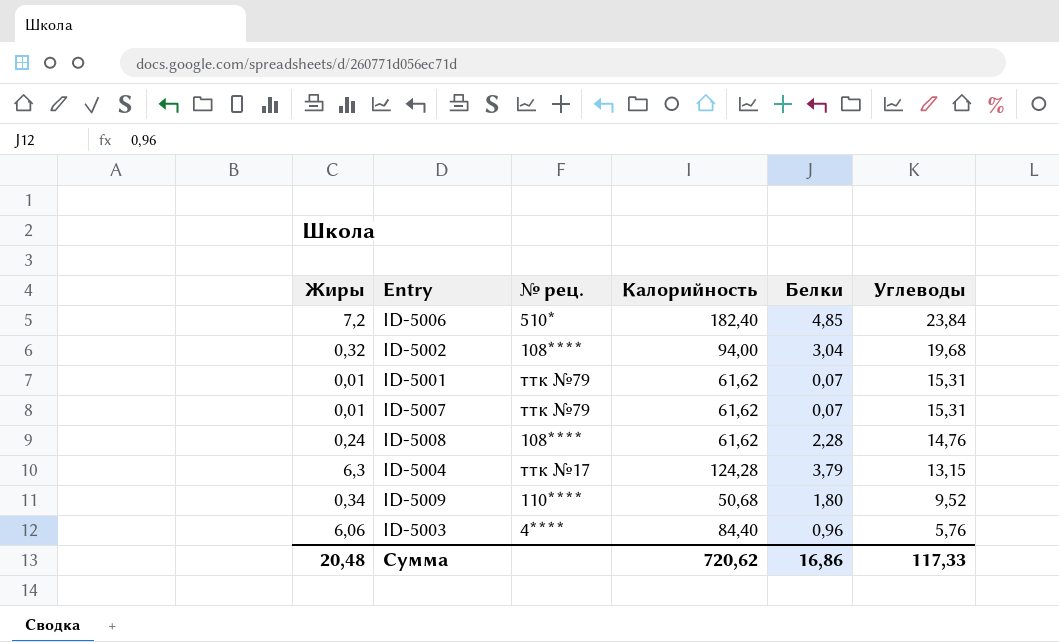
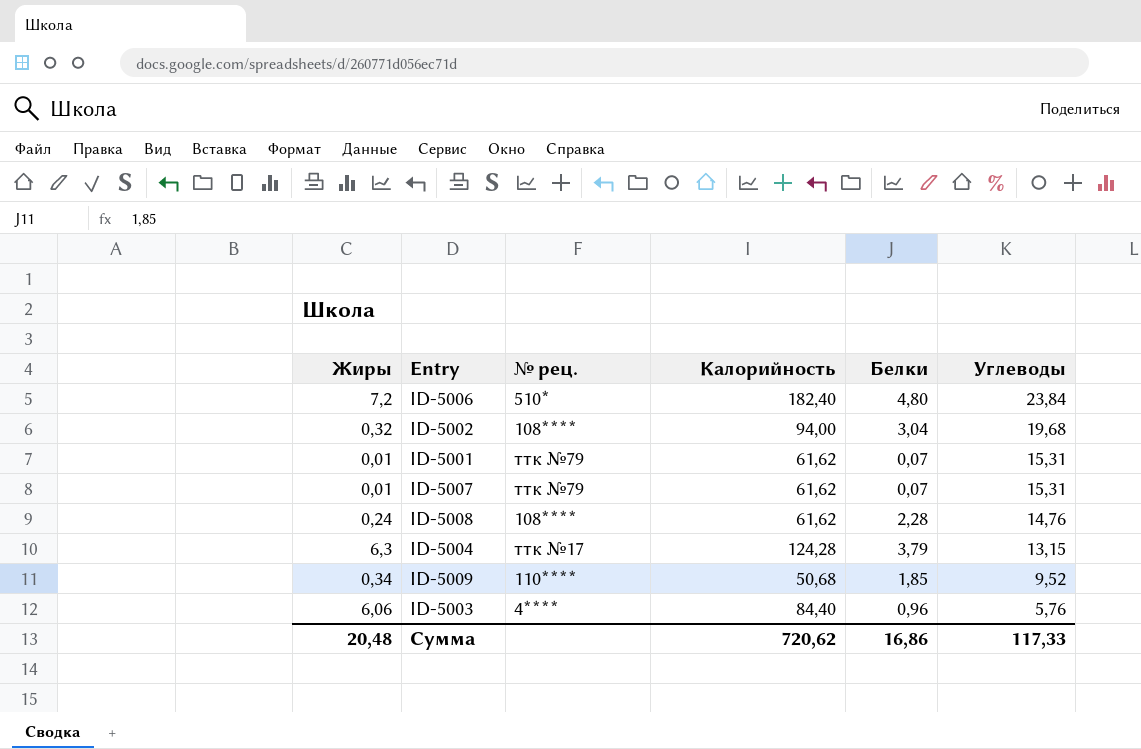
ID-5006 | Белки: 4,85 -> 4,80
ID-5009 | Белки: 1,80 -> 1,85

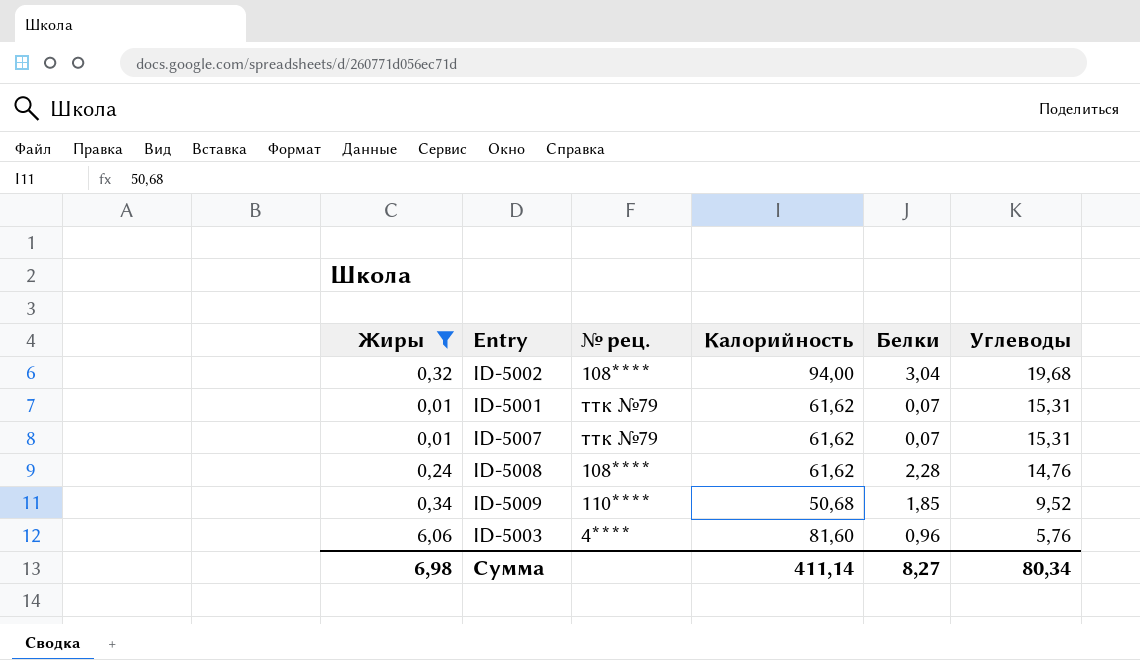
filter: none -> Жиры <= 6,06
ID-5003 | Калорийность: 84,40 -> 81,60
Сумма | Жиры: 20,48 -> 6,98
Сумма | Калорийность: 720,62 -> 411,14
Сумма | Белки: 16,86 -> 8,27
Сумма | Углеводы: 117,33 -> 80,34

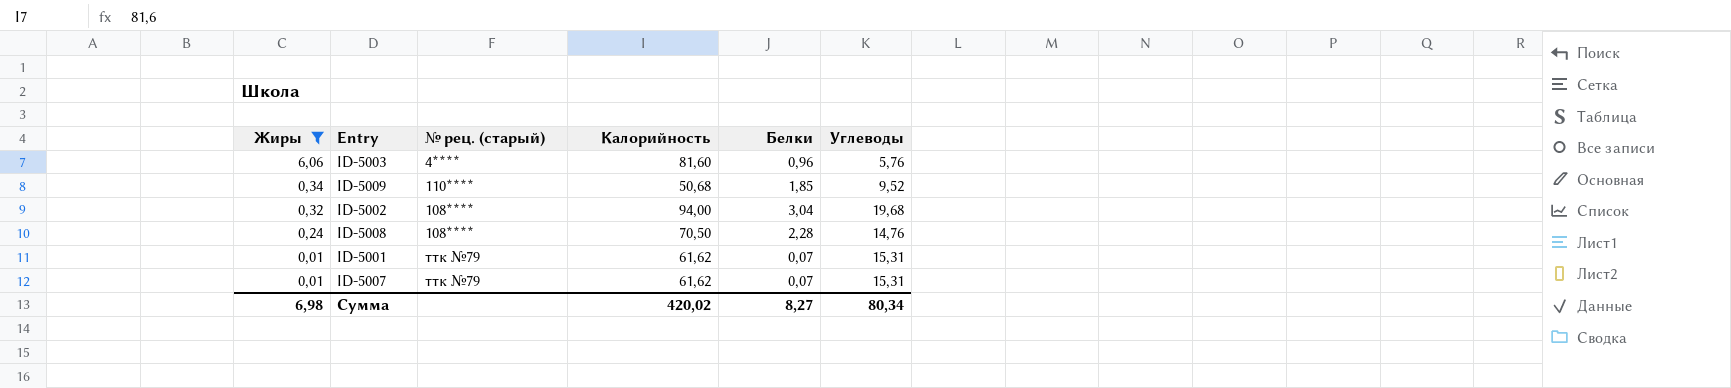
row order: Углеводы descending -> Жиры descending
column name: № рец. -> № рец. (старый)
ID-5008 | Калорийность: 61,62 -> 70,50
Сумма | Калорийность: 411,14 -> 420,02

